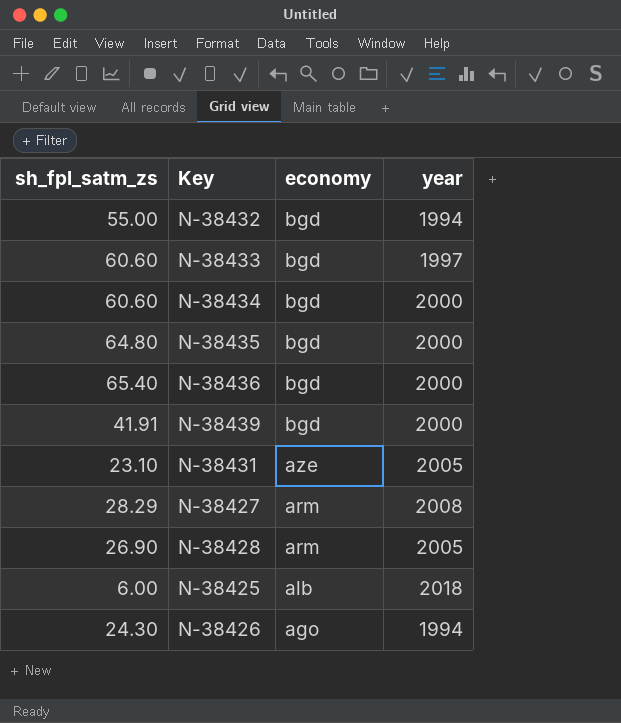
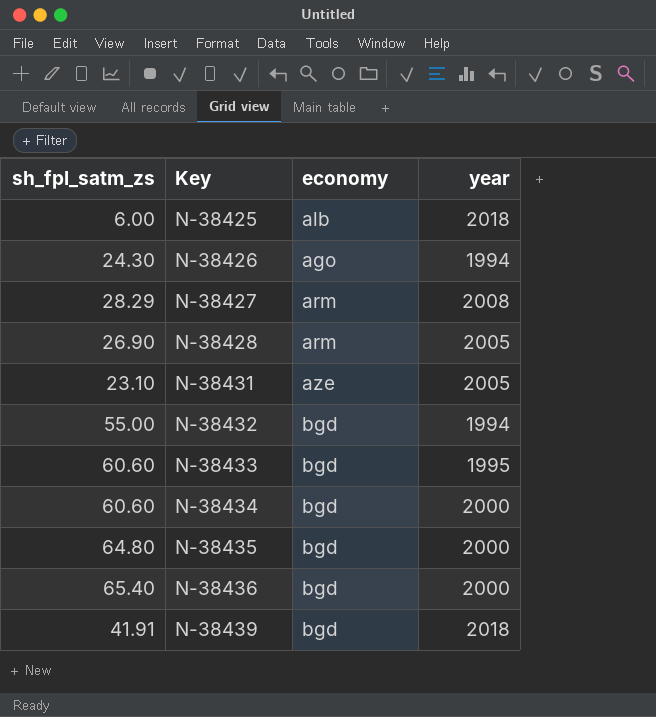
row order: economy descending -> Key ascending
N-38433 | year: 1997 -> 1995
N-38439 | year: 2000 -> 2018

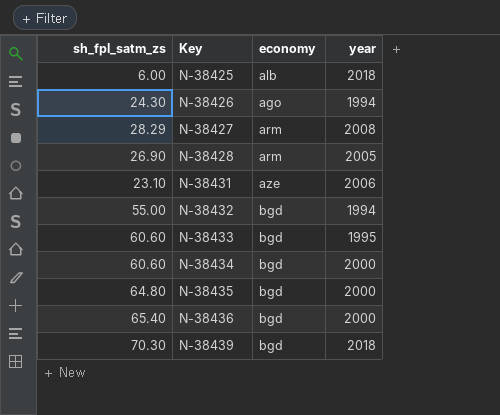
N-38431 | year: 2005 -> 2006
N-38439 | sh_fpl_satm_zs: 41.91 -> 70.30

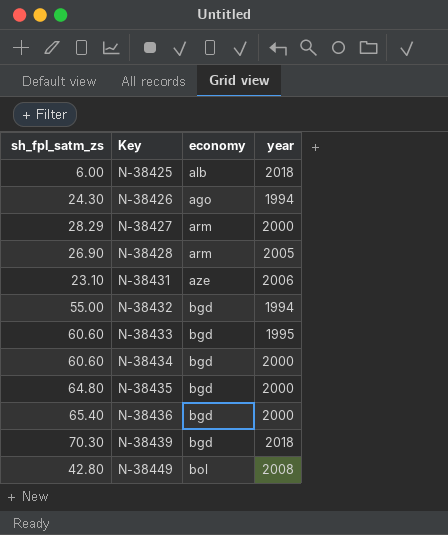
N-38427 | year: 2008 -> 2000
row N-38449: none -> 42.80 | bol | 2008

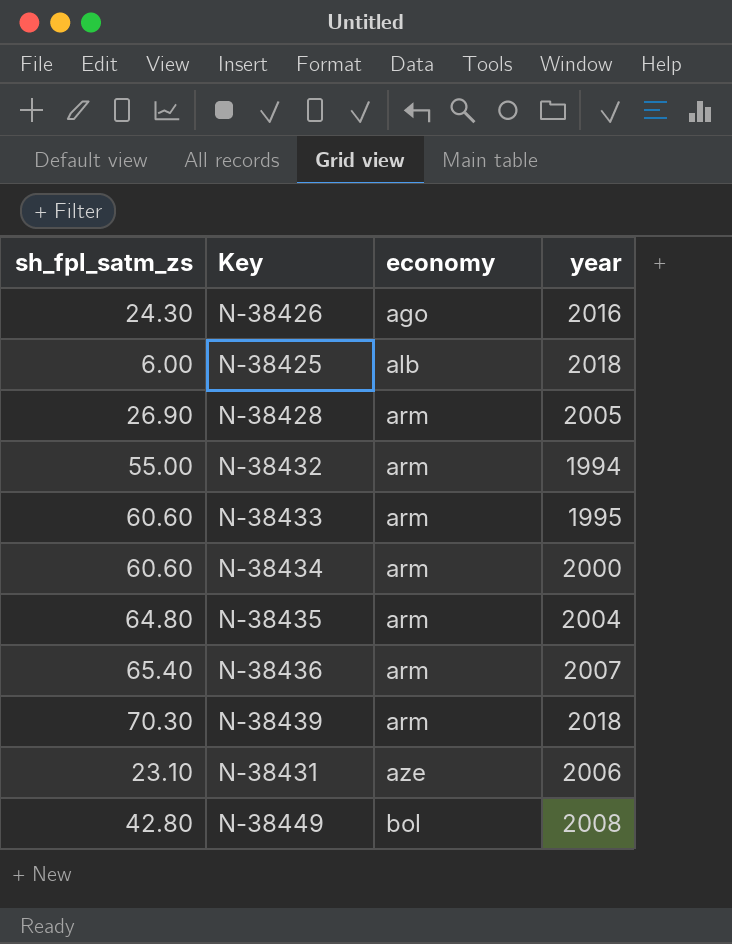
row order: Key ascending -> economy ascending
row N-38427: 28.29 | arm | 2000 -> none
N-38426 | year: 1994 -> 2016
N-38432 | economy: bgd -> arm
N-38433 | economy: bgd -> arm
N-38434 | economy: bgd -> arm
N-38435 | economy: bgd -> arm
N-38435 | year: 2000 -> 2004
N-38436 | economy: bgd -> arm
N-38436 | year: 2000 -> 2007
N-38439 | economy: bgd -> arm

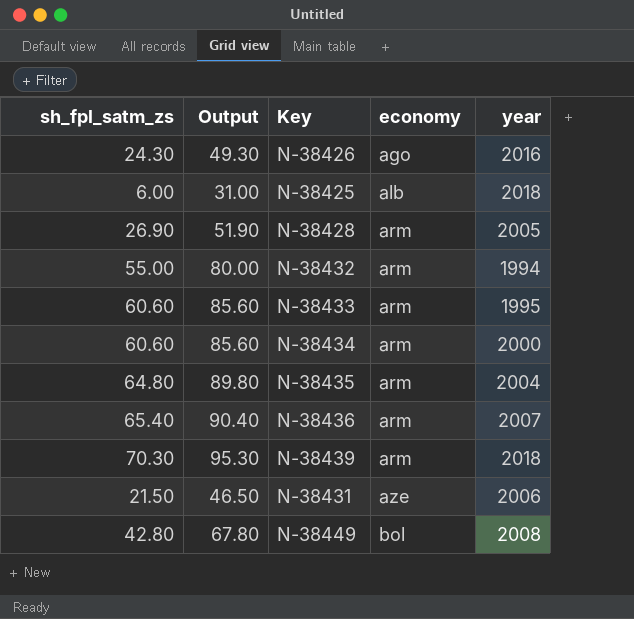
column Output | formula: none -> [sh_fpl_satm_zs] + 25
N-38431 | sh_fpl_satm_zs: 23.10 -> 21.50

